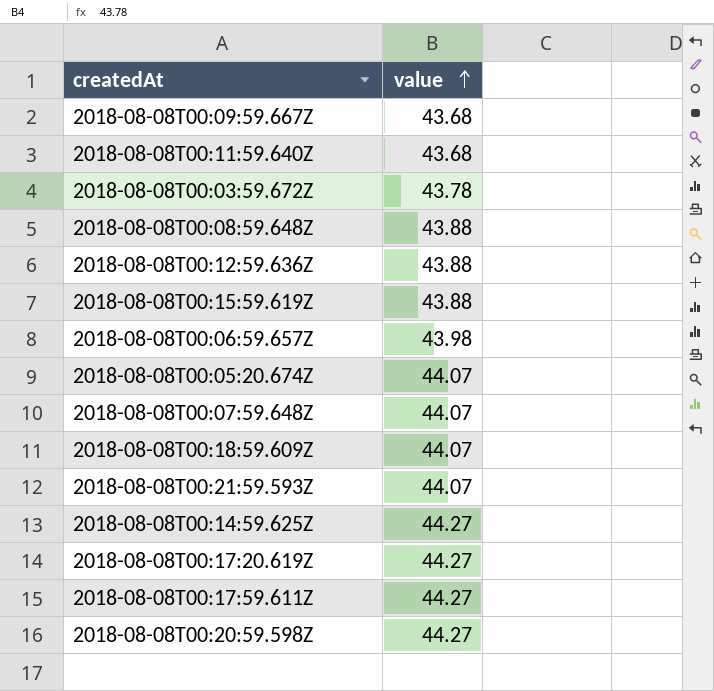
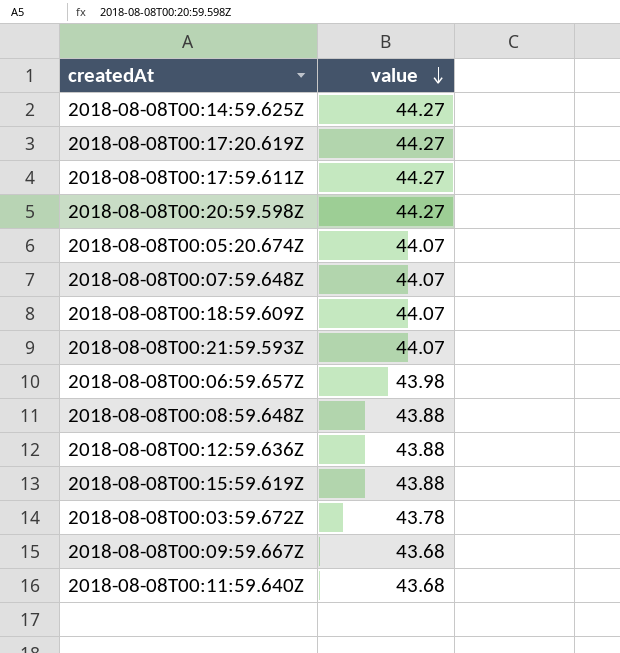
row order: value ascending -> value descending

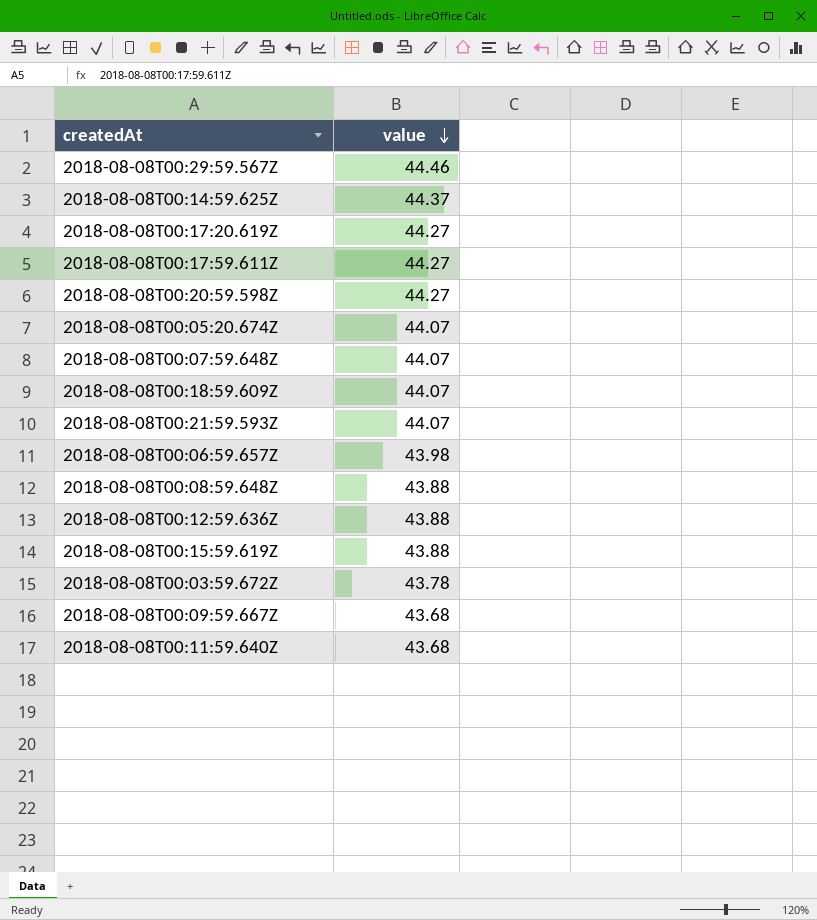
row 2018-08-08T00:29:59.567Z: none -> 44.46
2018-08-08T00:14:59.625Z | value: 44.27 -> 44.37

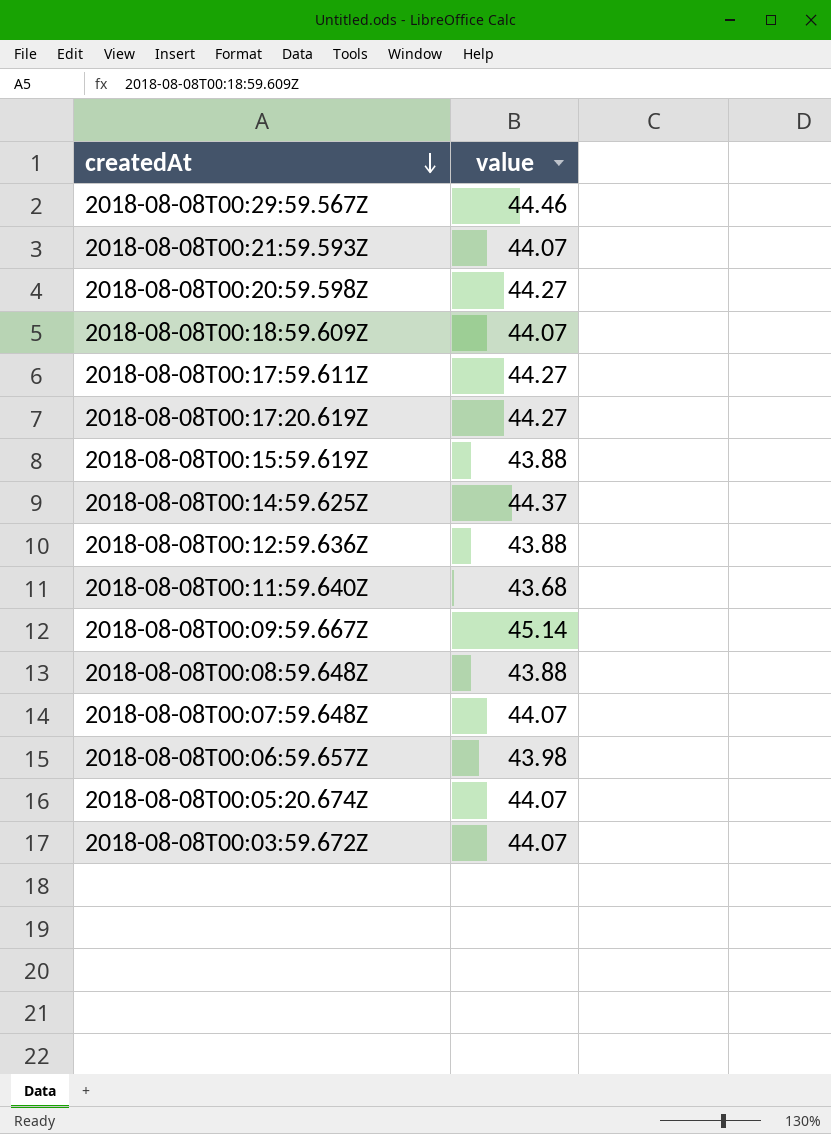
row order: value descending -> createdAt descending
2018-08-08T00:09:59.667Z | value: 43.68 -> 45.14
2018-08-08T00:03:59.672Z | value: 43.78 -> 44.07

